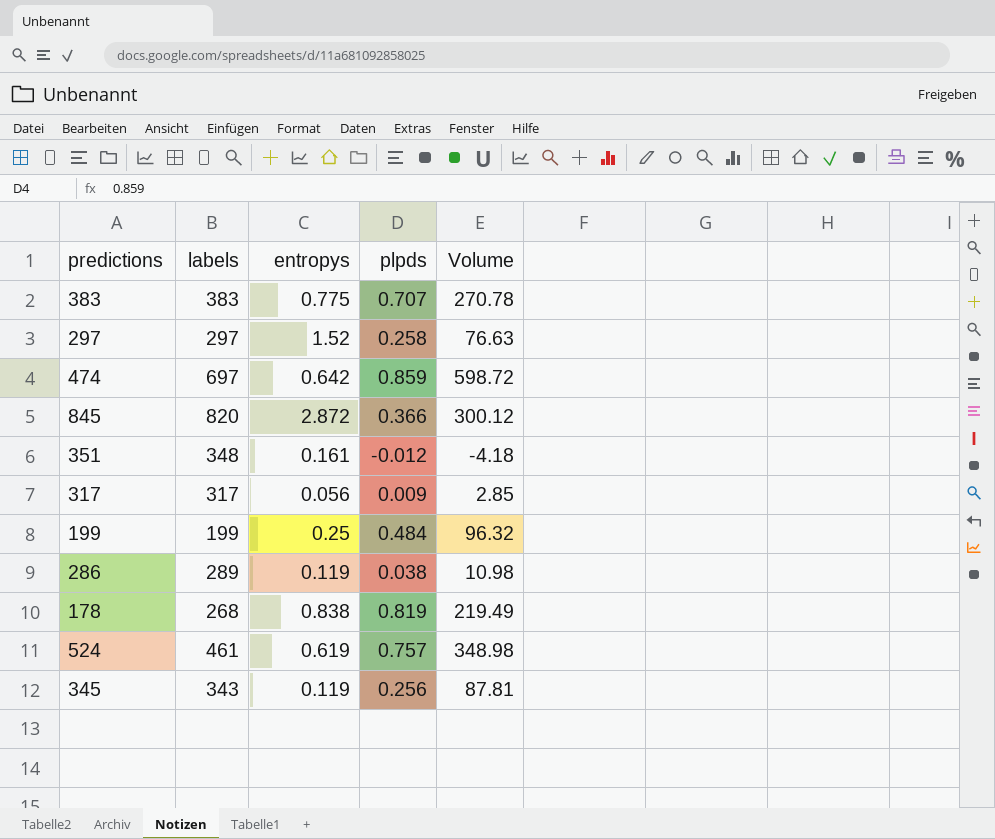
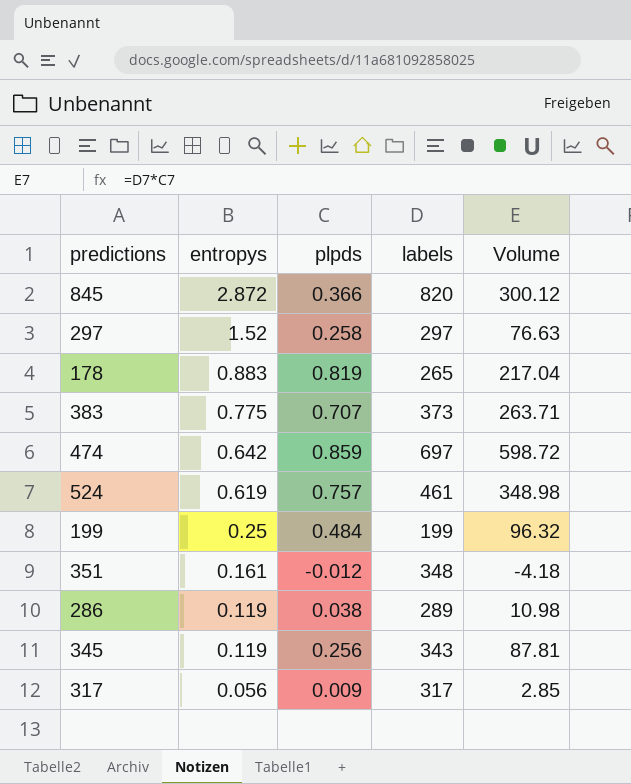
row order: none -> entropys descending
column labels | position: 2 -> 4
178 | entropys: 0.838 -> 0.883
178 | labels: 268 -> 265
178 | Volume: 219.49 -> 217.04
383 | labels: 383 -> 373
383 | Volume: 270.78 -> 263.71

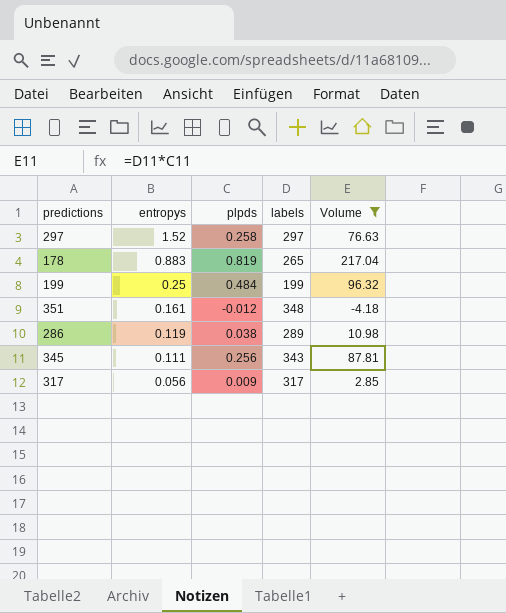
filter: none -> Volume <= 217.04
345 | entropys: 0.119 -> 0.111

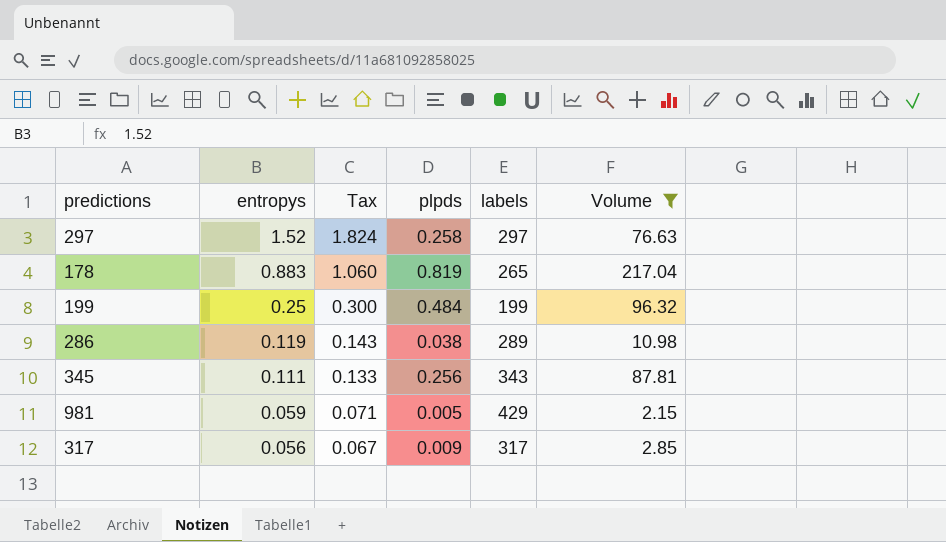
column Tax | formula: none -> [entropys] * 1.2
row 351: 0.161 | -0.012 | 348 | -4.18 -> none
row 981: none -> 0.059 | 0.071 | 0.005 | 429 | 2.15

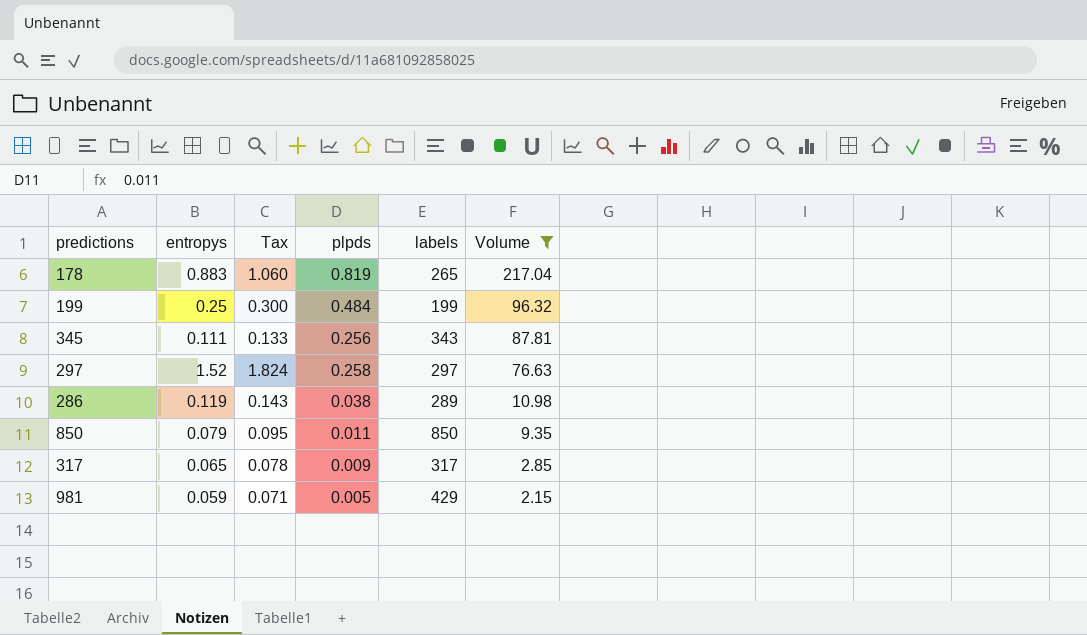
row order: entropys descending -> Volume descending
row 850: none -> 0.079 | 0.095 | 0.011 | 850 | 9.35
317 | entropys: 0.056 -> 0.065
317 | Tax: 0.067 -> 0.078

